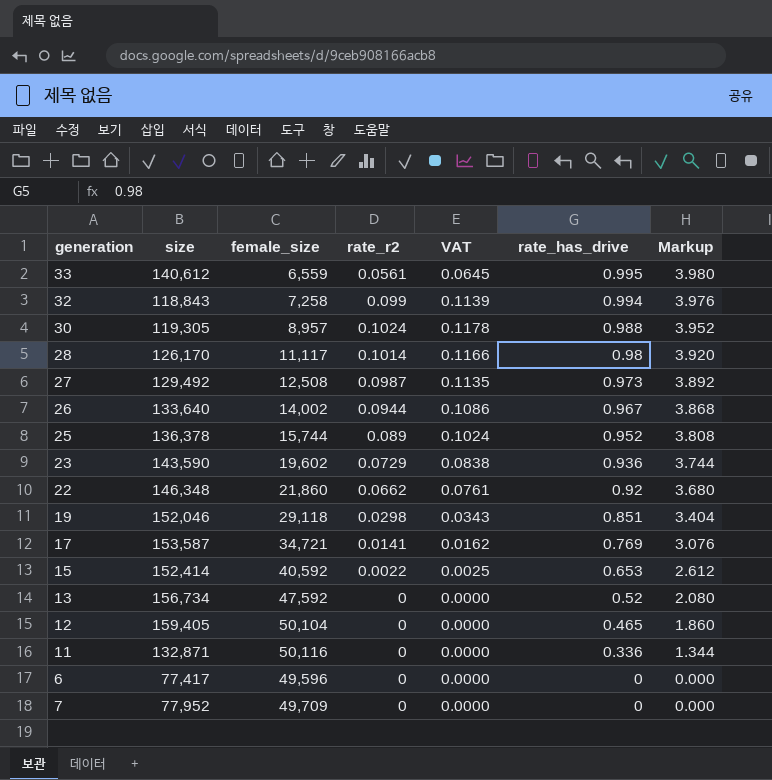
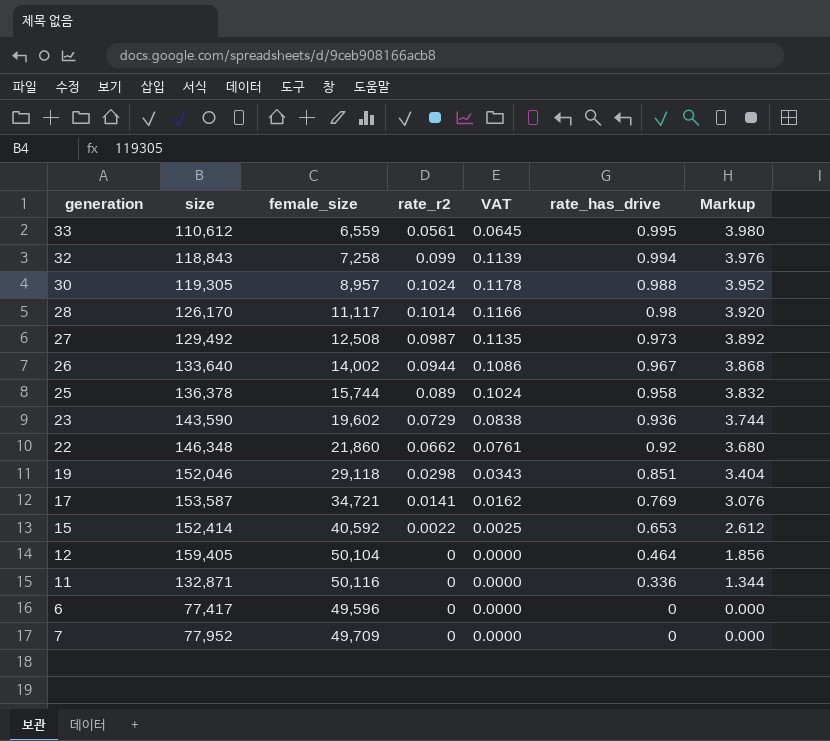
row 13: 156,734 | 47,592 | 0 | 0.0000 | 0.52 | 2.080 -> none
33 | size: 140,612 -> 110,612
25 | rate_has_drive: 0.952 -> 0.958
25 | Markup: 3.808 -> 3.832
12 | rate_has_drive: 0.465 -> 0.464
12 | Markup: 1.860 -> 1.856

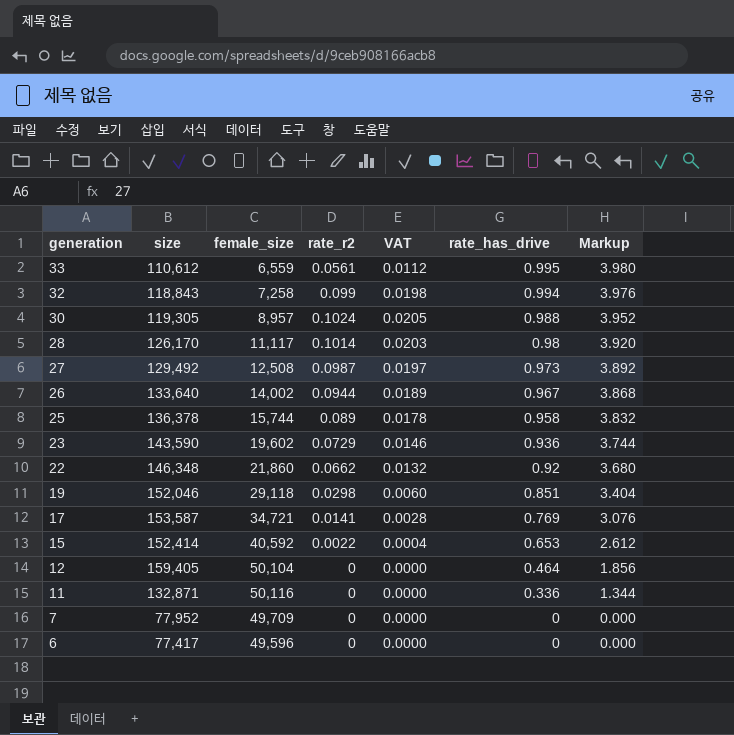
row order: rate_has_drive descending -> generation descending
column VAT | formula: [rate_r2] * 1.15 -> [rate_r2] * 0.2

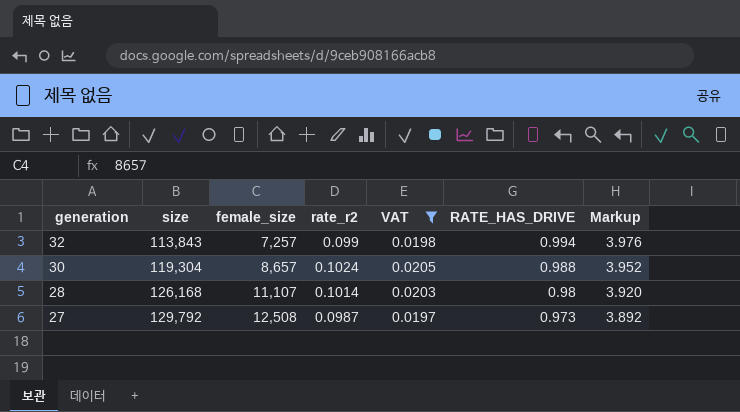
filter: none -> VAT >= 0.0197
column name: rate_has_drive -> RATE_HAS_DRIVE
32 | size: 118,843 -> 113,843
32 | female_size: 7,258 -> 7,257
30 | size: 119,305 -> 119,304
30 | female_size: 8,957 -> 8,657
28 | size: 126,170 -> 126,168
28 | female_size: 11,117 -> 11,107
27 | size: 129,492 -> 129,792

